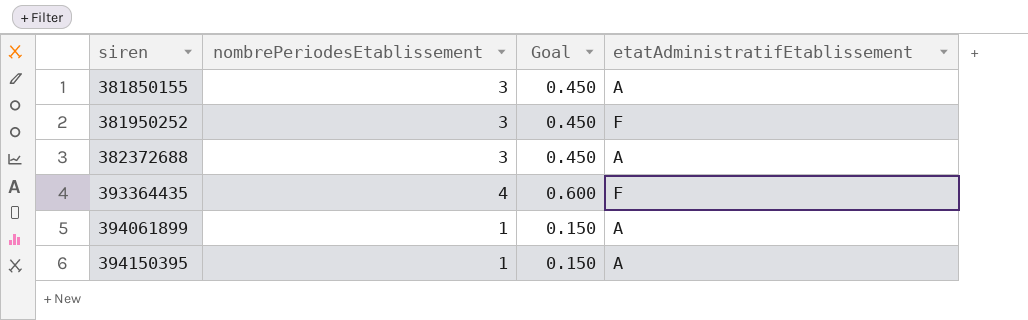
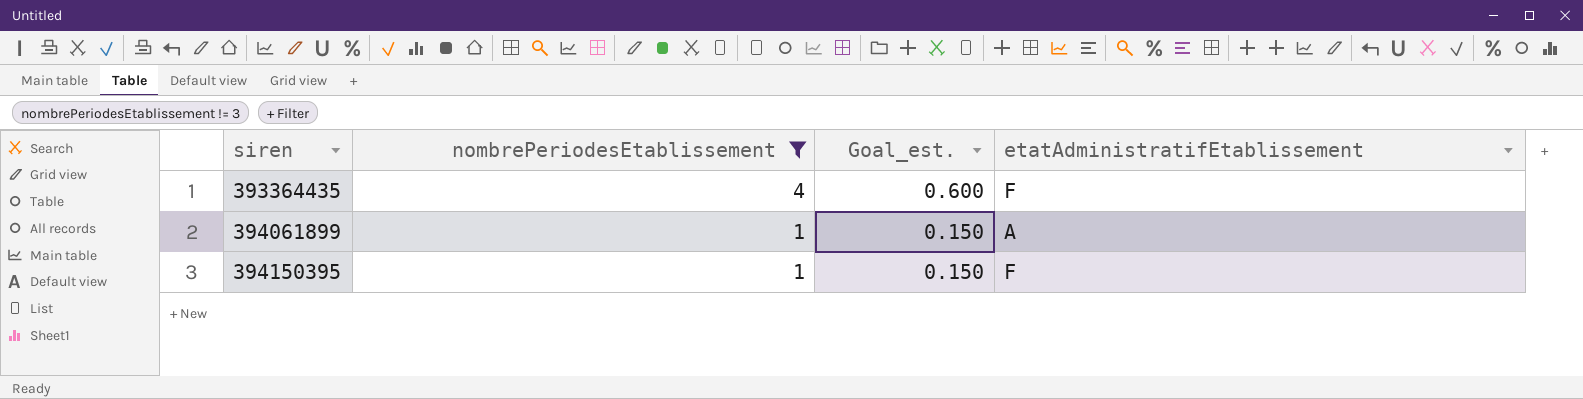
filter: none -> nombrePeriodesEtablissement != 3
column name: Goal -> Goal_est.
394150395 | etatAdministratifEtablissement: A -> F

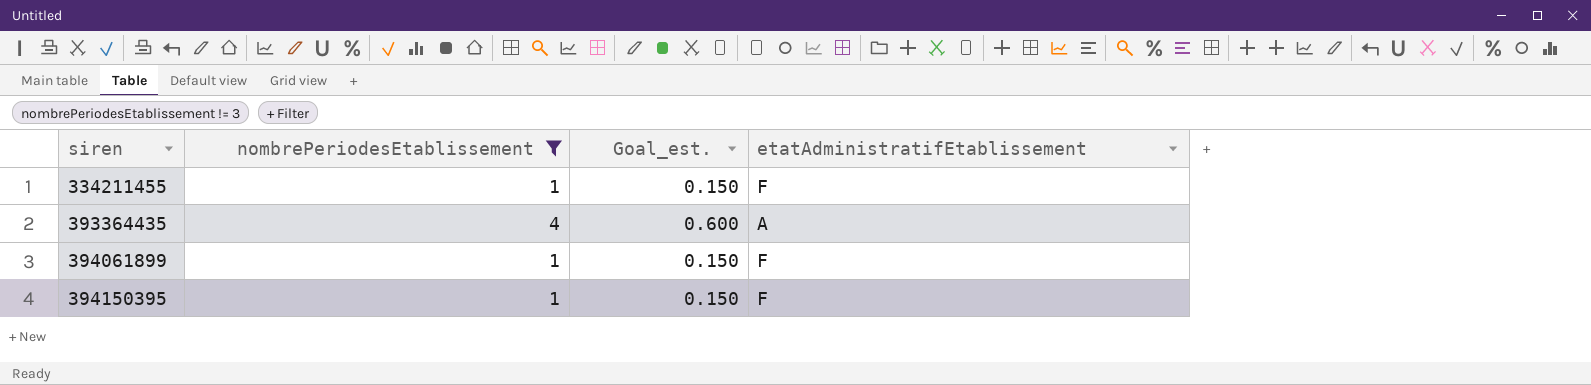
row 334211455: none -> 1 | 0.150 | F
393364435 | etatAdministratifEtablissement: F -> A
394061899 | etatAdministratifEtablissement: A -> F

